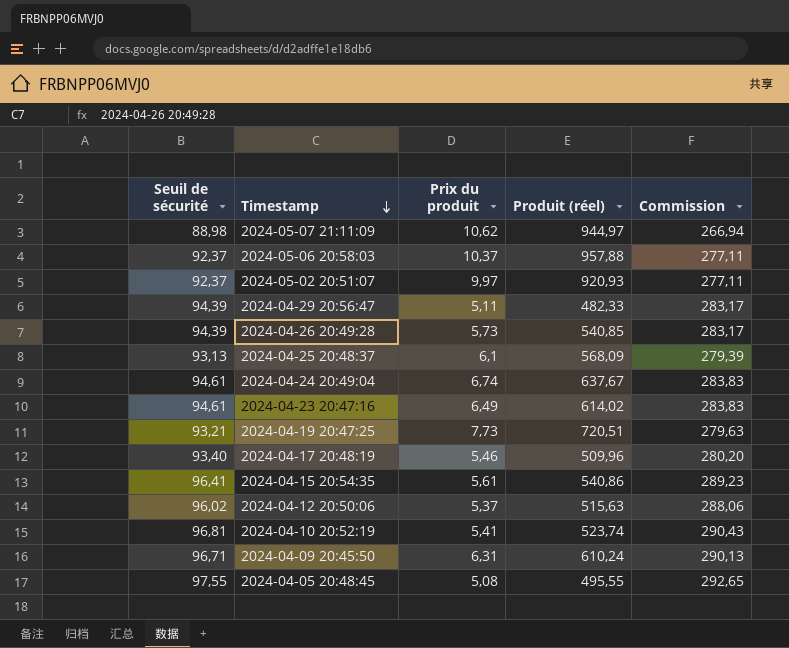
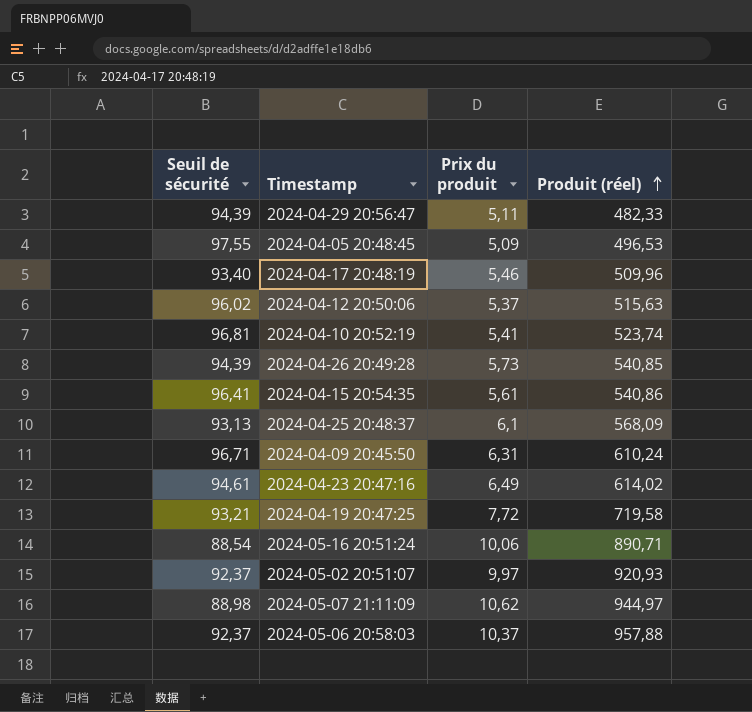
row order: Timestamp descending -> Produit (réel) ascending
column Commission | formula: [Seuil de sécurité] * 3 -> none
row 2024-04-24 20:49:04: 94,61 | 6,74 | 637,67 | 283,83 -> none
2024-04-05 20:48:45 | Prix du produit: 5,08 -> 5,09
2024-04-05 20:48:45 | Produit (réel): 495,55 -> 496,53
2024-04-19 20:47:25 | Prix du produit: 7,73 -> 7,72
2024-04-19 20:47:25 | Produit (réel): 720,51 -> 719,58
row 2024-05-16 20:51:24: none -> 88,54 | 10,06 | 890,71

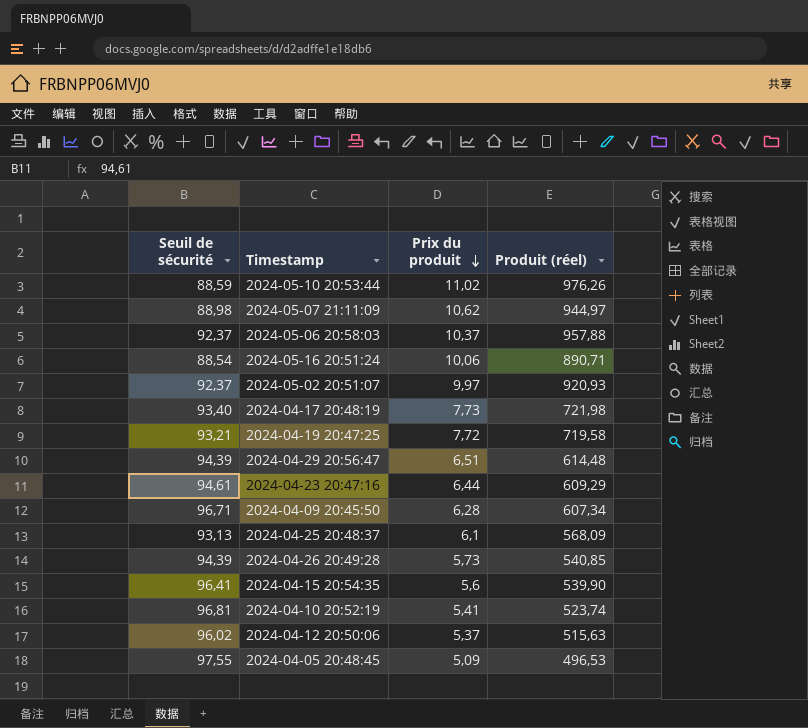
row order: Produit (réel) ascending -> Prix du produit descending
row 2024-05-10 20:53:44: none -> 88,59 | 11,02 | 976,26
2024-04-17 20:48:19 | Prix du produit: 5,46 -> 7,73
2024-04-17 20:48:19 | Produit (réel): 509,96 -> 721,98
2024-04-29 20:56:47 | Prix du produit: 5,11 -> 6,51
2024-04-29 20:56:47 | Produit (réel): 482,33 -> 614,48
2024-04-23 20:47:16 | Prix du produit: 6,49 -> 6,44
2024-04-23 20:47:16 | Produit (réel): 614,02 -> 609,29
2024-04-09 20:45:50 | Prix du produit: 6,31 -> 6,28
2024-04-09 20:45:50 | Produit (réel): 610,24 -> 607,34
2024-04-15 20:54:35 | Prix du produit: 5,61 -> 5,6
2024-04-15 20:54:35 | Produit (réel): 540,86 -> 539,90

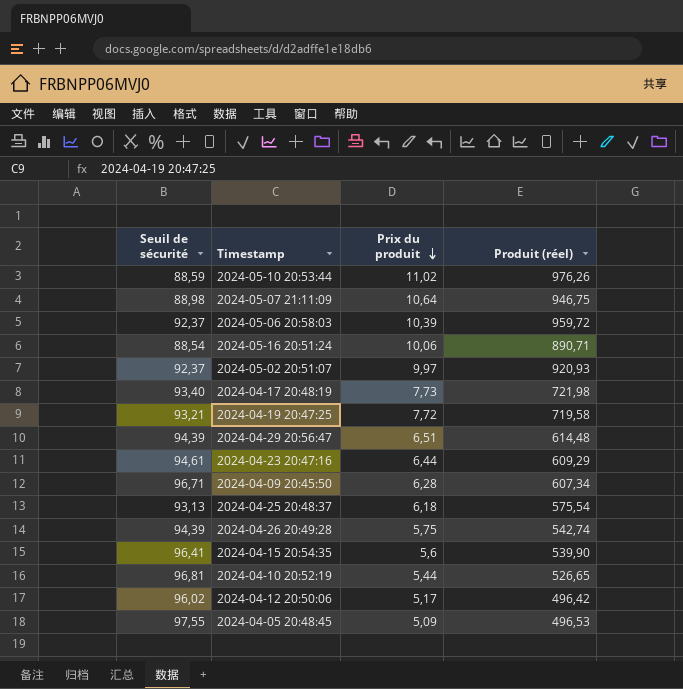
2024-05-07 21:11:09 | Prix du produit: 10,62 -> 10,64
2024-05-07 21:11:09 | Produit (réel): 944,97 -> 946,75
2024-05-06 20:58:03 | Prix du produit: 10,37 -> 10,39
2024-05-06 20:58:03 | Produit (réel): 957,88 -> 959,72
2024-04-25 20:48:37 | Prix du produit: 6,1 -> 6,18
2024-04-25 20:48:37 | Produit (réel): 568,09 -> 575,54
2024-04-26 20:49:28 | Prix du produit: 5,73 -> 5,75
2024-04-26 20:49:28 | Produit (réel): 540,85 -> 542,74
2024-04-10 20:52:19 | Prix du produit: 5,41 -> 5,44
2024-04-10 20:52:19 | Produit (réel): 523,74 -> 526,65
2024-04-12 20:50:06 | Prix du produit: 5,37 -> 5,17
2024-04-12 20:50:06 | Produit (réel): 515,63 -> 496,42

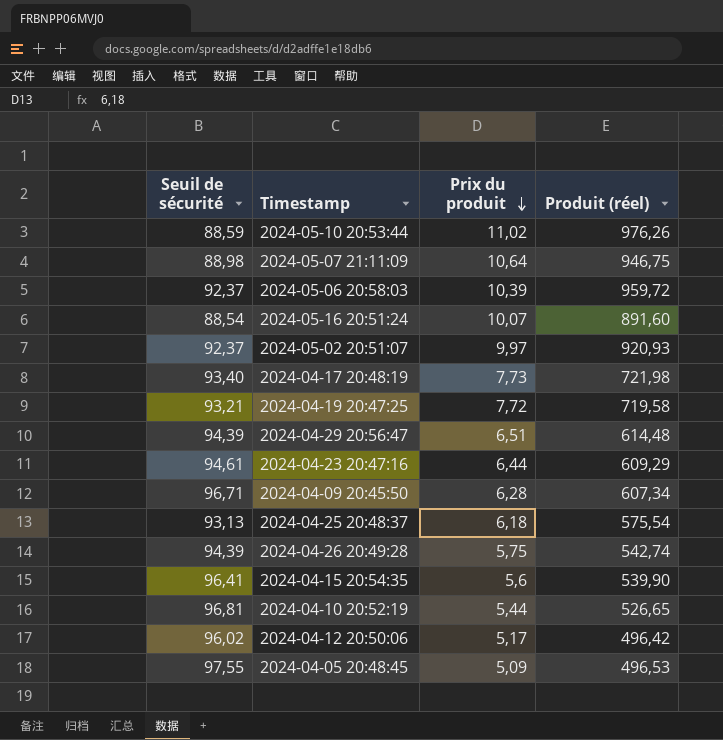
2024-05-16 20:51:24 | Prix du produit: 10,06 -> 10,07
2024-05-16 20:51:24 | Produit (réel): 890,71 -> 891,60

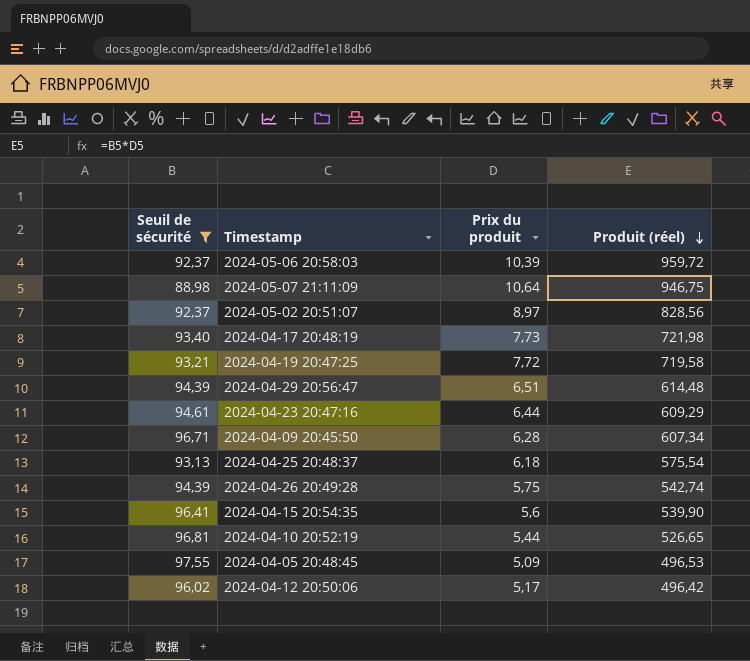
filter: none -> Seuil de sécurité >= 88,98
row order: Prix du produit descending -> Produit (réel) descending
2024-05-02 20:51:07 | Prix du produit: 9,97 -> 8,97
2024-05-02 20:51:07 | Produit (réel): 920,93 -> 828,56

